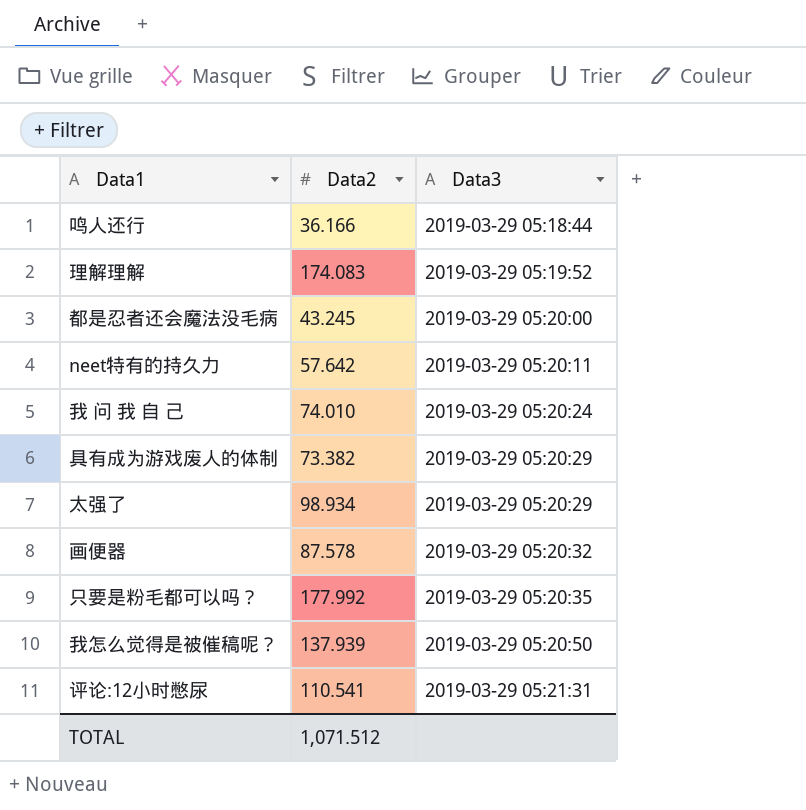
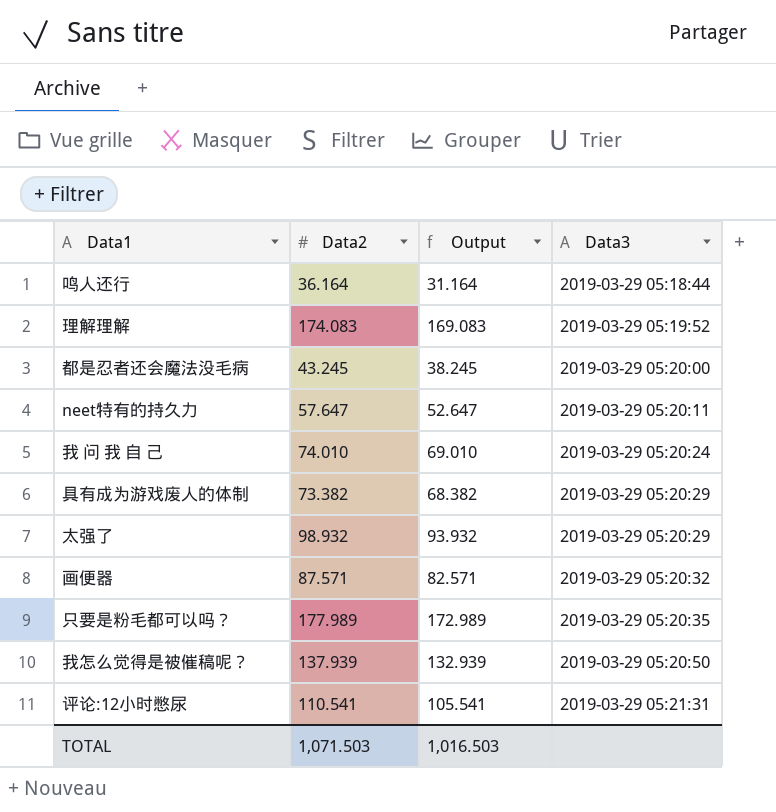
column Output | formula: none -> [Data2] - 5
鸣人还行 | Data2: 36.166 -> 36.164
neet特有的持久力 | Data2: 57.642 -> 57.647
太强了 | Data2: 98.934 -> 98.932
画便器 | Data2: 87.578 -> 87.571
只要是粉毛都可以吗？ | Data2: 177.992 -> 177.989
TOTAL | Data2: 1,071.512 -> 1,071.503

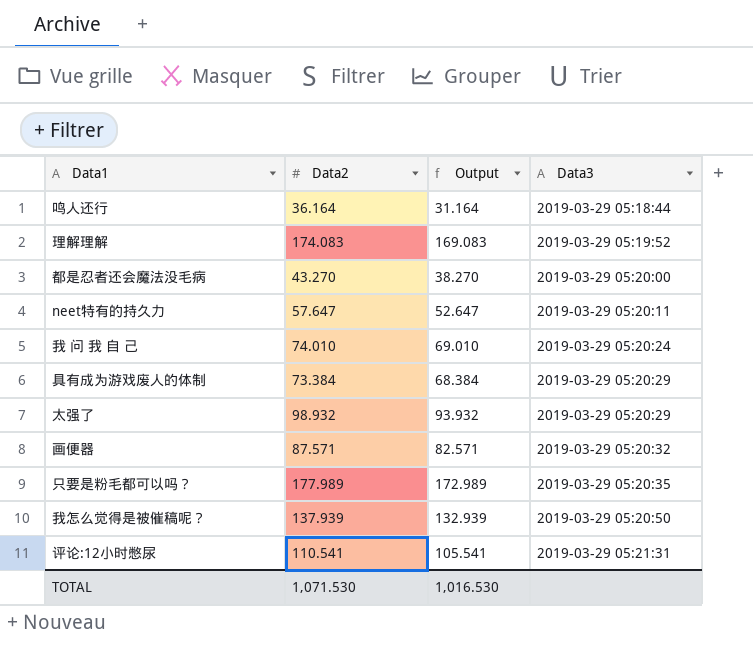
都是忍者还会魔法没毛病 | Data2: 43.245 -> 43.270
都是忍者还会魔法没毛病 | Output: 38.245 -> 38.270
具有成为游戏废人的体制 | Data2: 73.382 -> 73.384
具有成为游戏废人的体制 | Output: 68.382 -> 68.384
TOTAL | Data2: 1,071.503 -> 1,071.530
TOTAL | Output: 1,016.503 -> 1,016.530

